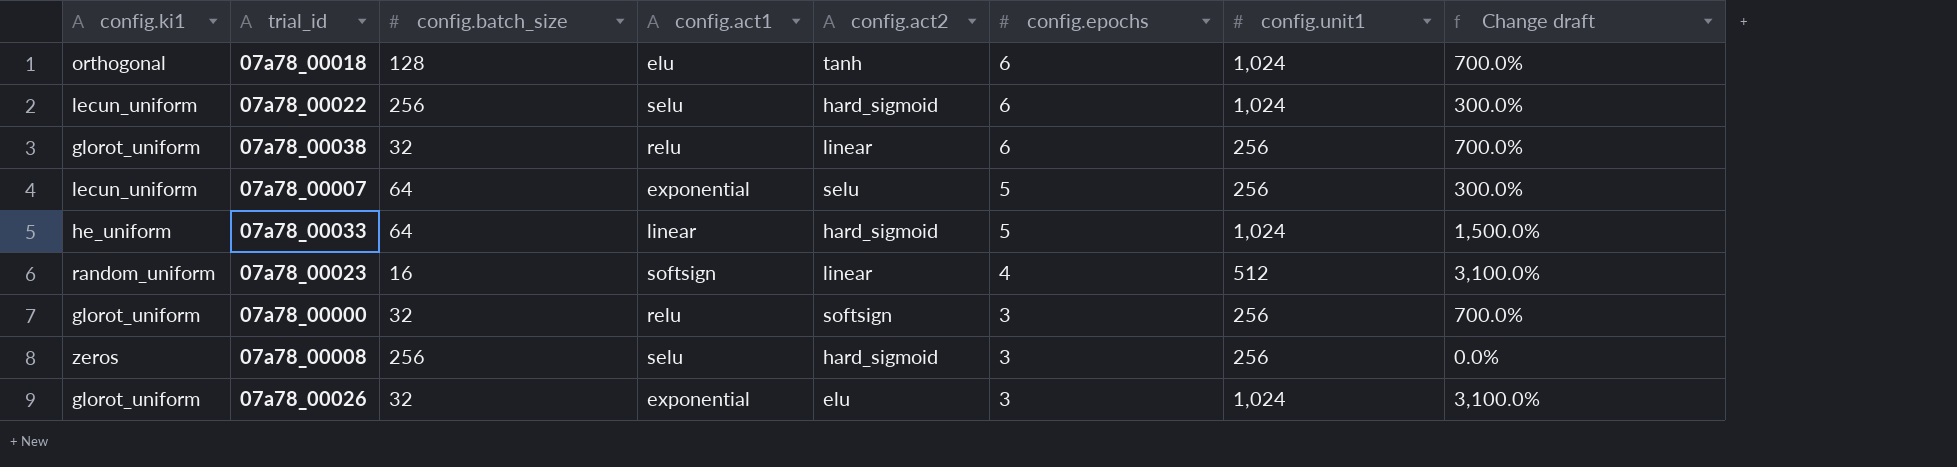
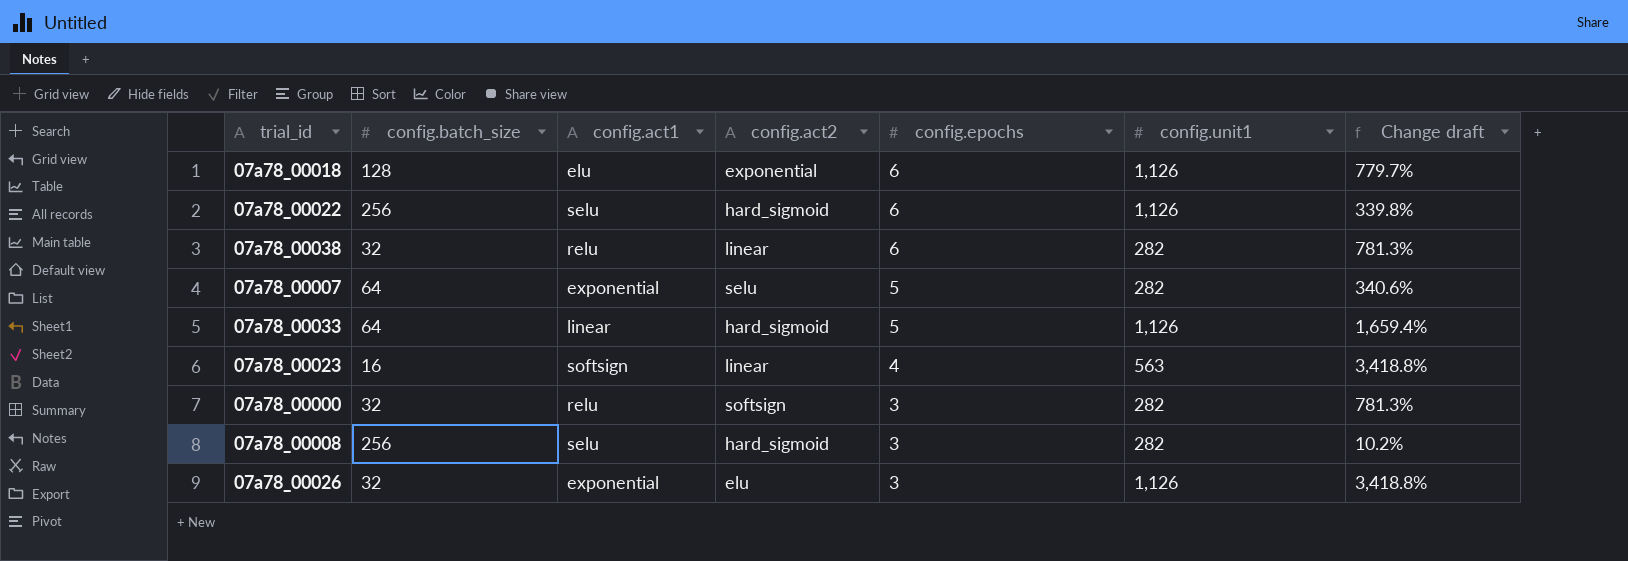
column config.ki1 | position: 1 -> none
07a78_00018 | config.act2: tanh -> exponential
07a78_00018 | config.unit1: 1,024 -> 1,126
07a78_00018 | Change draft: 700.0% -> 779.7%
07a78_00022 | config.unit1: 1,024 -> 1,126
07a78_00022 | Change draft: 300.0% -> 339.8%
07a78_00038 | config.unit1: 256 -> 282
07a78_00038 | Change draft: 700.0% -> 781.3%
07a78_00007 | config.unit1: 256 -> 282
07a78_00007 | Change draft: 300.0% -> 340.6%
07a78_00033 | config.unit1: 1,024 -> 1,126
07a78_00033 | Change draft: 1,500.0% -> 1,659.4%
07a78_00023 | config.unit1: 512 -> 563
07a78_00023 | Change draft: 3,100.0% -> 3,418.8%
07a78_00000 | config.unit1: 256 -> 282
07a78_00000 | Change draft: 700.0% -> 781.3%
07a78_00008 | config.unit1: 256 -> 282
07a78_00008 | Change draft: 0.0% -> 10.2%
07a78_00026 | config.unit1: 1,024 -> 1,126
07a78_00026 | Change draft: 3,100.0% -> 3,418.8%

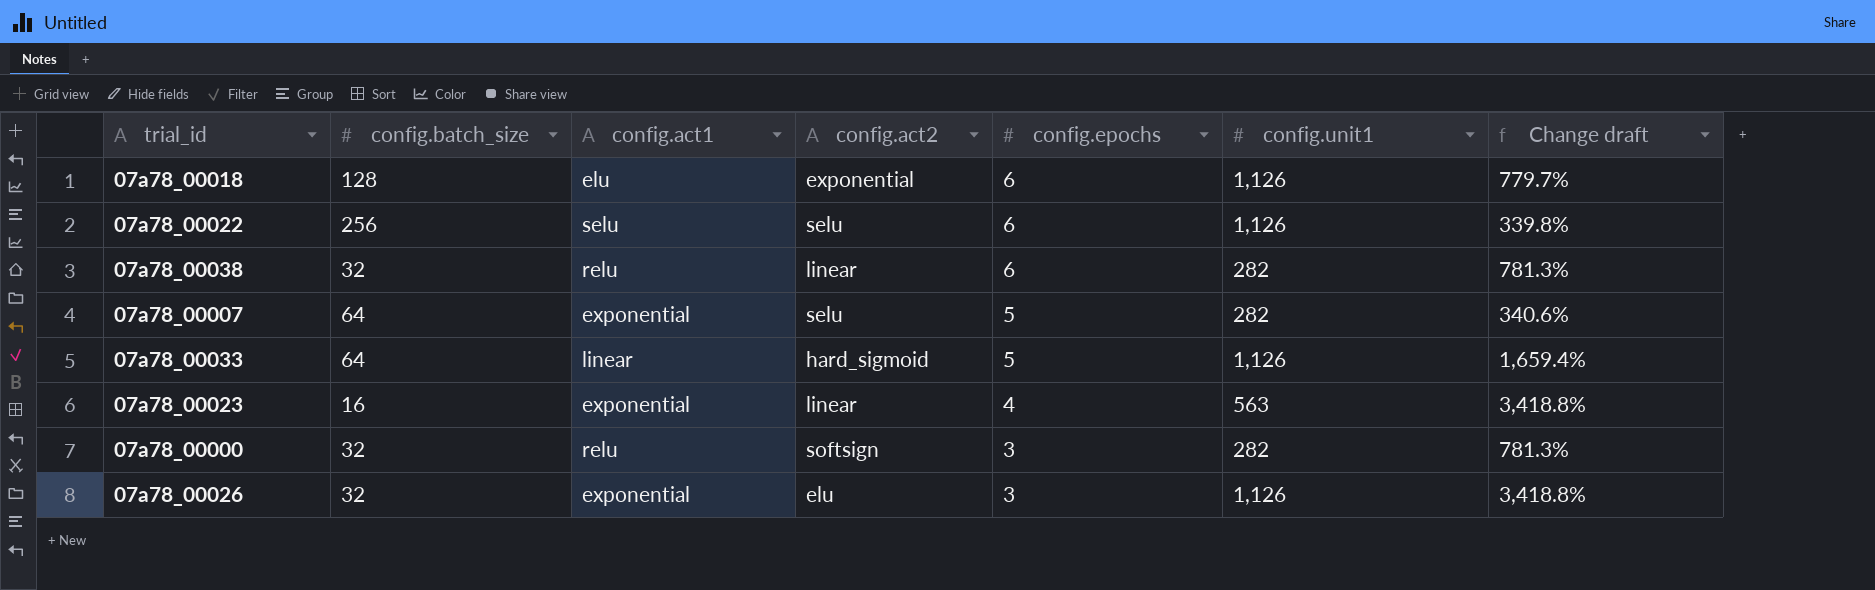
row 07a78_00008: 256 | selu | hard_sigmoid | 3 | 282 | 10.2% -> none
07a78_00022 | config.act2: hard_sigmoid -> selu
07a78_00023 | config.act1: softsign -> exponential

